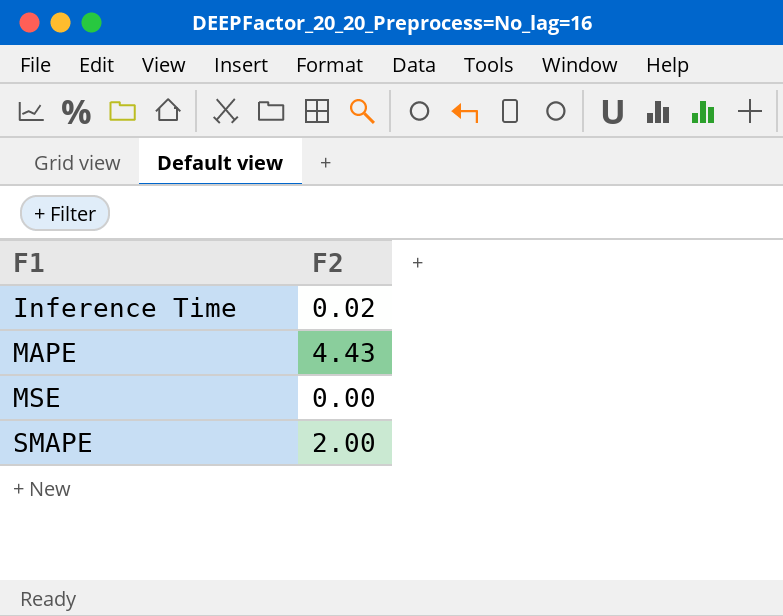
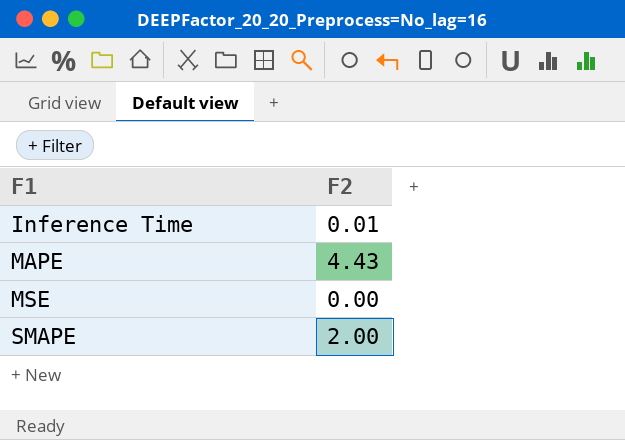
Inference Time | F2: 0.02 -> 0.01

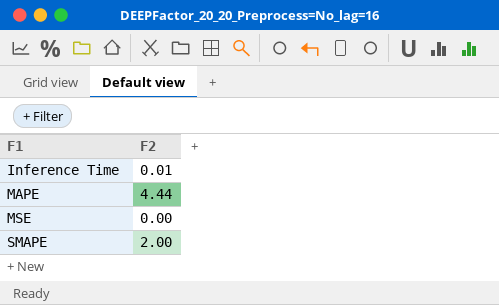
MAPE | F2: 4.43 -> 4.44

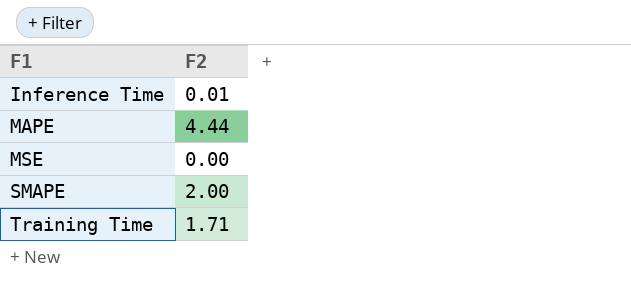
row Training Time: none -> 1.71

